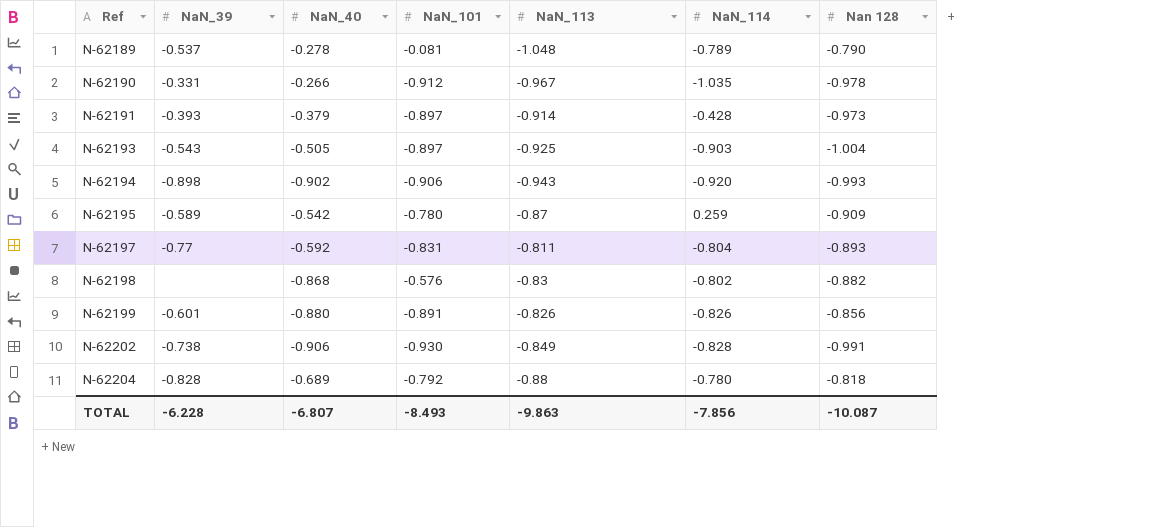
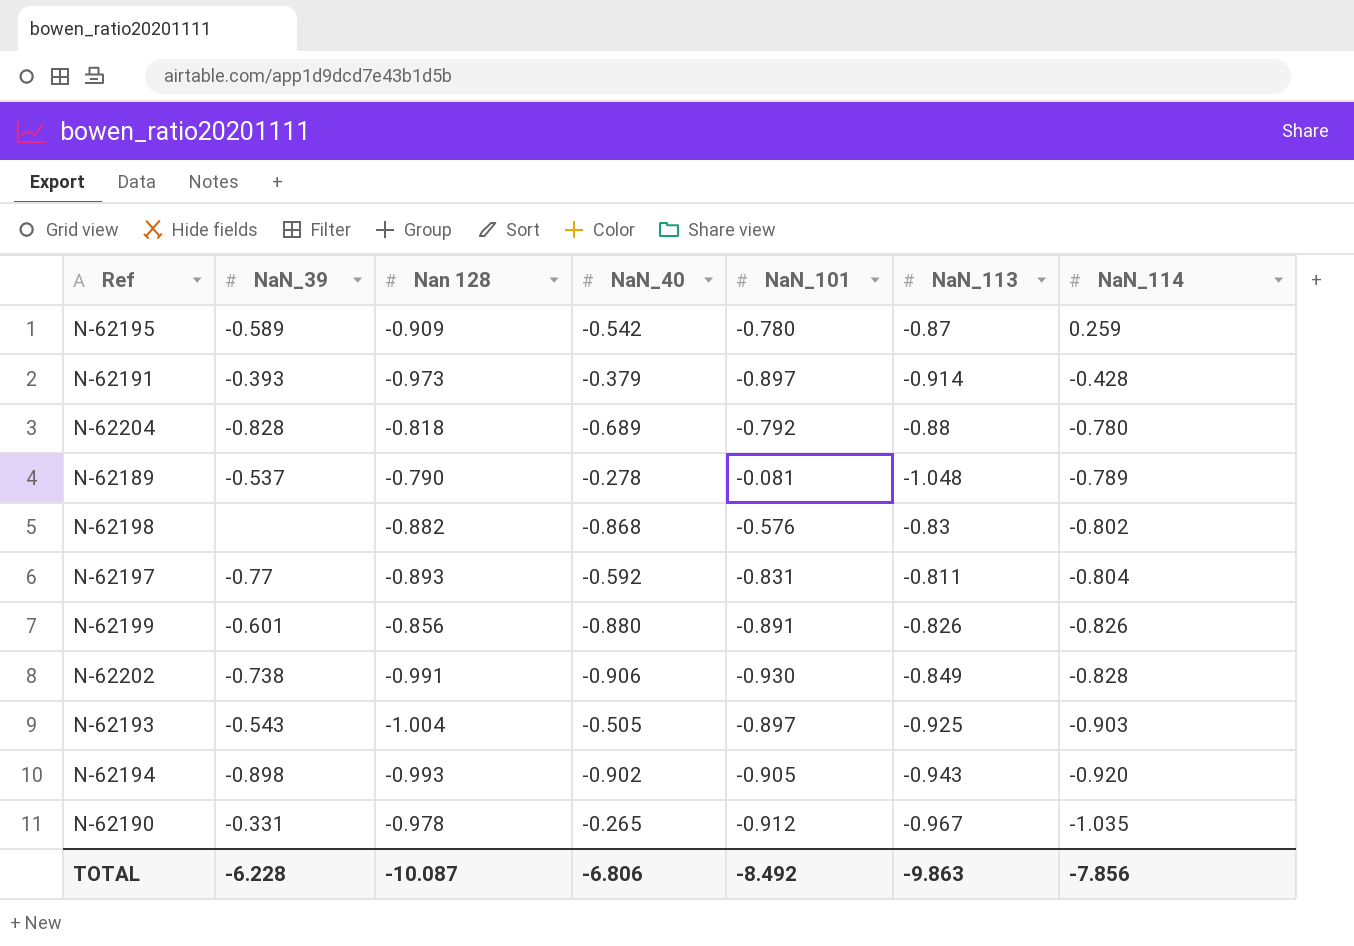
row order: Ref ascending -> NaN_114 descending
column Nan 128 | position: 7 -> 3
N-62194 | NaN_101: -0.906 -> -0.905
N-62190 | NaN_40: -0.266 -> -0.265
TOTAL | NaN_40: -6.807 -> -6.806
TOTAL | NaN_101: -8.493 -> -8.492

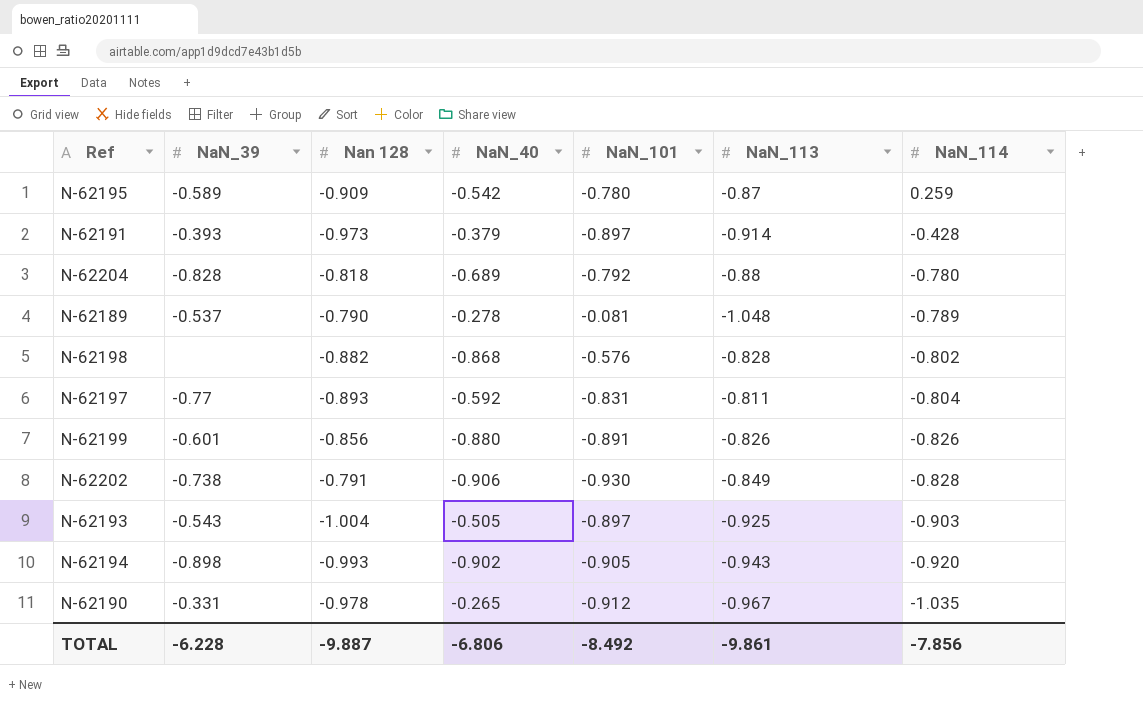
N-62198 | NaN_113: -0.83 -> -0.828
N-62202 | Nan 128: -0.991 -> -0.791
TOTAL | Nan 128: -10.087 -> -9.887
TOTAL | NaN_113: -9.863 -> -9.861

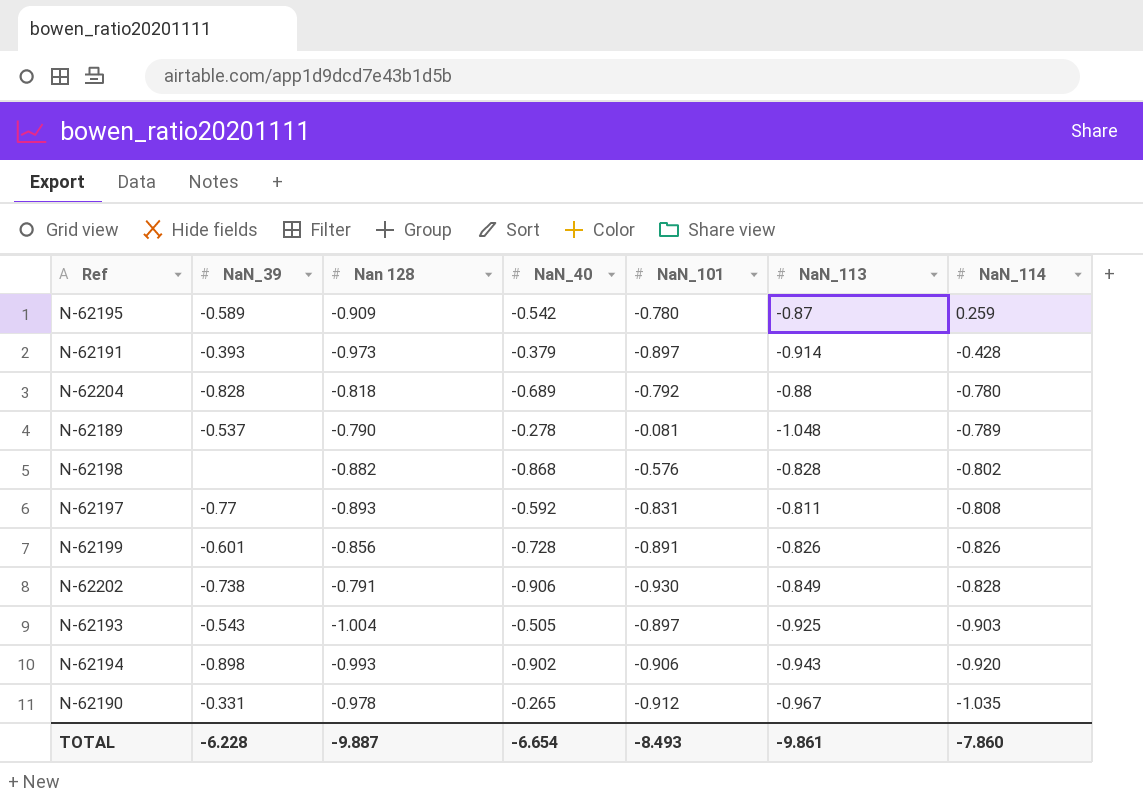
N-62197 | NaN_114: -0.804 -> -0.808
N-62199 | NaN_40: -0.880 -> -0.728
N-62194 | NaN_101: -0.905 -> -0.906
TOTAL | NaN_40: -6.806 -> -6.654
TOTAL | NaN_101: -8.492 -> -8.493
TOTAL | NaN_114: -7.856 -> -7.860

